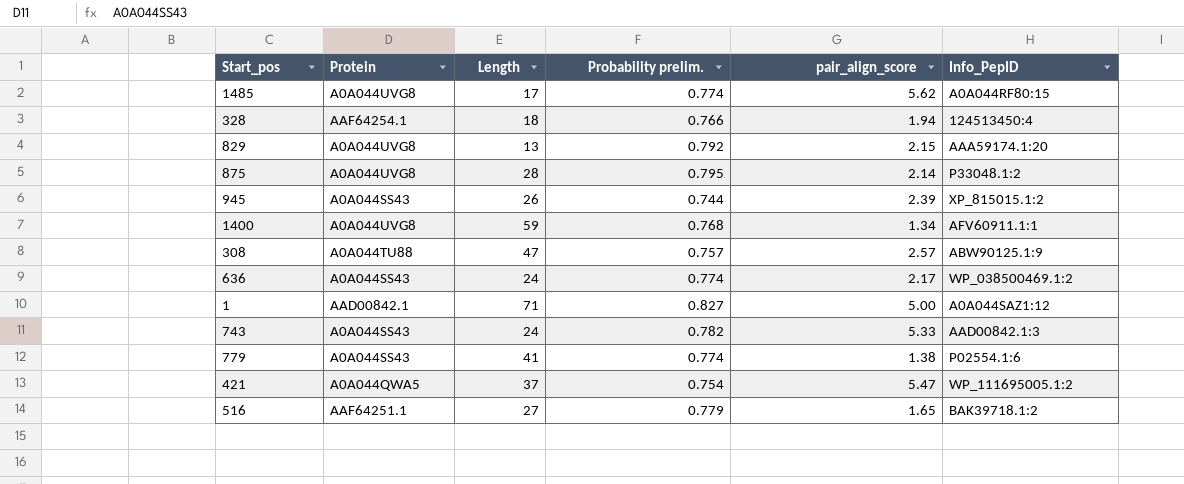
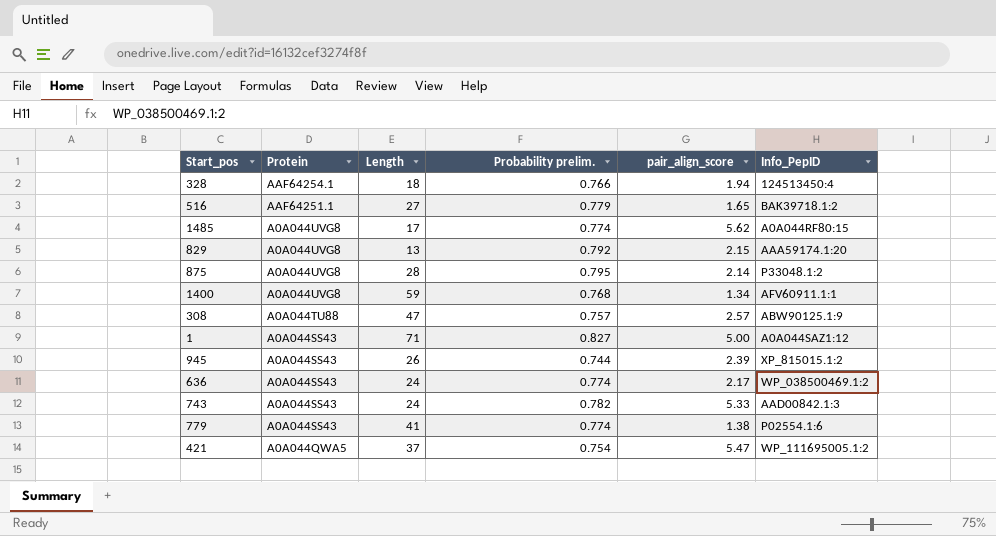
row order: none -> Protein descending
1 | Protein: AAD00842.1 -> A0A044SS43

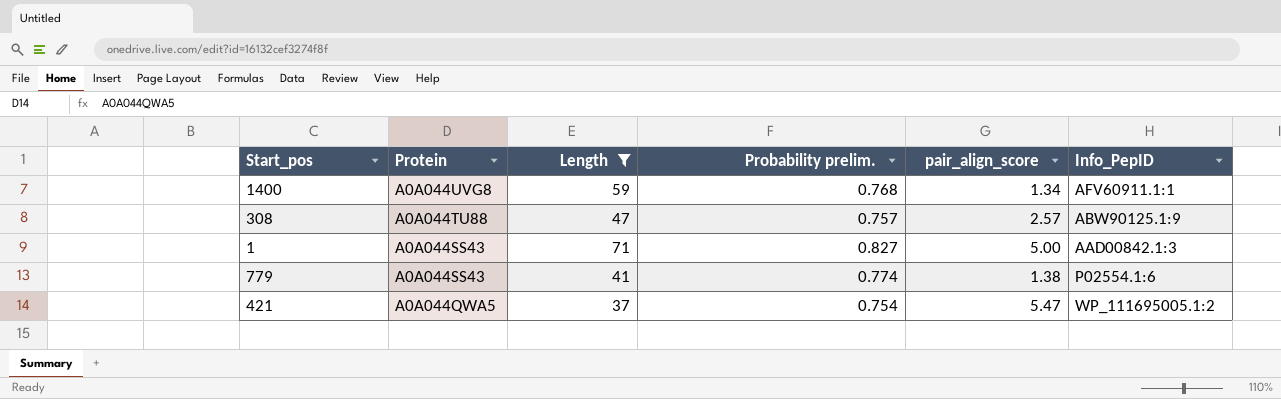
filter: none -> Length >= 37
1 | Info_PepID: A0A044SAZ1:12 -> AAD00842.1:3

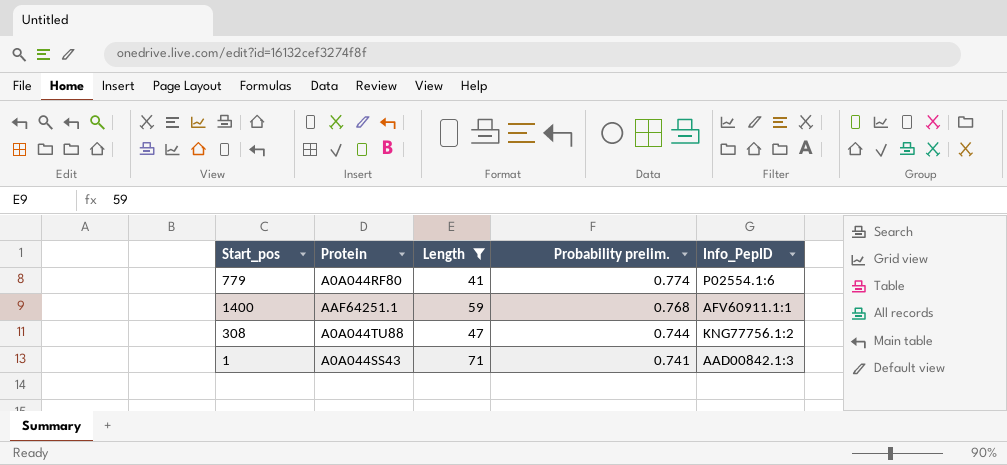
row order: Protein descending -> Probability prelim. descending
column pair_align_score | position: 5 -> none
row 421: A0A044QWA5 | 37 | 0.754 | 5.47 | WP_111695005.1:2 -> none
779 | Protein: A0A044SS43 -> A0A044RF80
1400 | Protein: A0A044UVG8 -> AAF64251.1
308 | Probability prelim.: 0.757 -> 0.744
308 | Info_PepID: ABW90125.1:9 -> KNG77756.1:2
1 | Probability prelim.: 0.827 -> 0.741

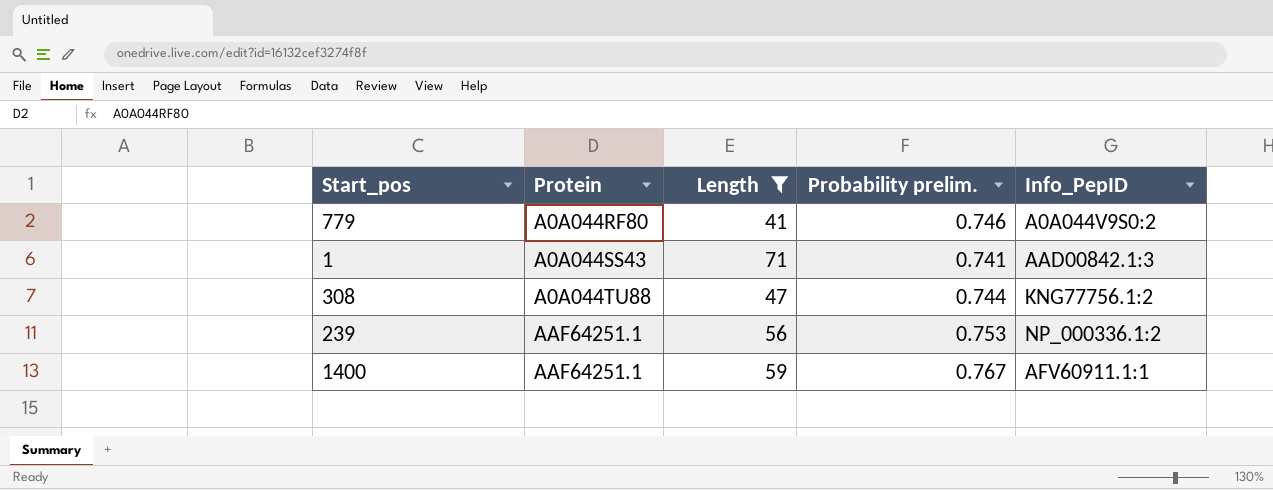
row order: Probability prelim. descending -> Protein ascending
779 | Probability prelim.: 0.774 -> 0.746
779 | Info_PepID: P02554.1:6 -> A0A044V9S0:2
row 239: none -> AAF64251.1 | 56 | 0.753 | NP_000336.1:2
1400 | Probability prelim.: 0.768 -> 0.767

